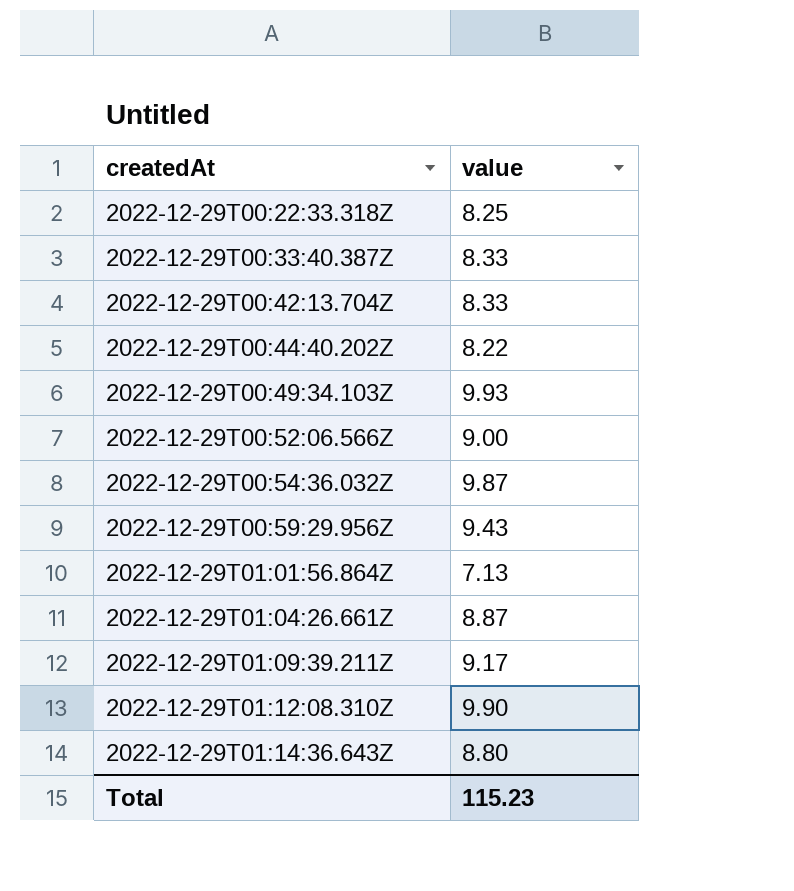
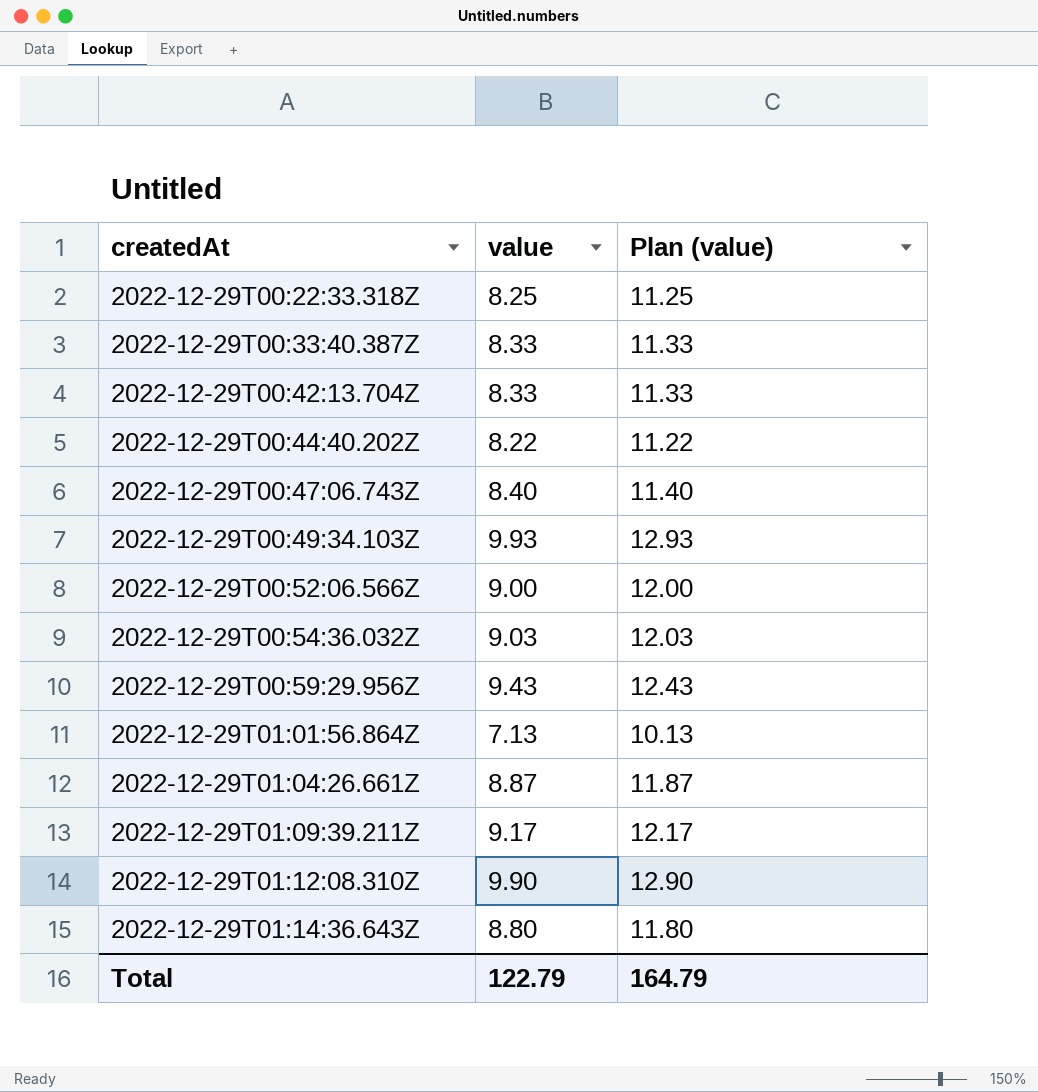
column Plan (value) | formula: none -> [value] + 3
row 2022-12-29T00:47:06.743Z: none -> 8.40 | 11.40
2022-12-29T00:54:36.032Z | value: 9.87 -> 9.03
Total | value: 115.23 -> 122.79

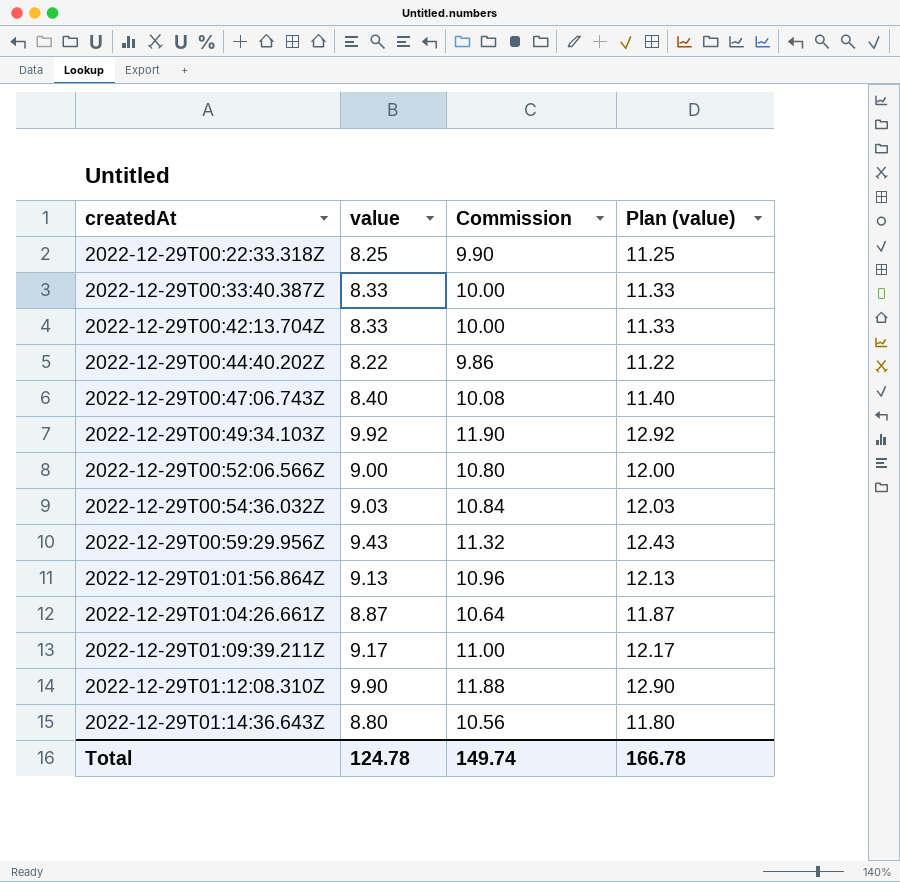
column Commission | formula: none -> [value] * 1.2
2022-12-29T00:49:34.103Z | value: 9.93 -> 9.92
2022-12-29T00:49:34.103Z | Plan (value): 12.93 -> 12.92
2022-12-29T01:01:56.864Z | value: 7.13 -> 9.13
2022-12-29T01:01:56.864Z | Plan (value): 10.13 -> 12.13
Total | value: 122.79 -> 124.78
Total | Plan (value): 164.79 -> 166.78

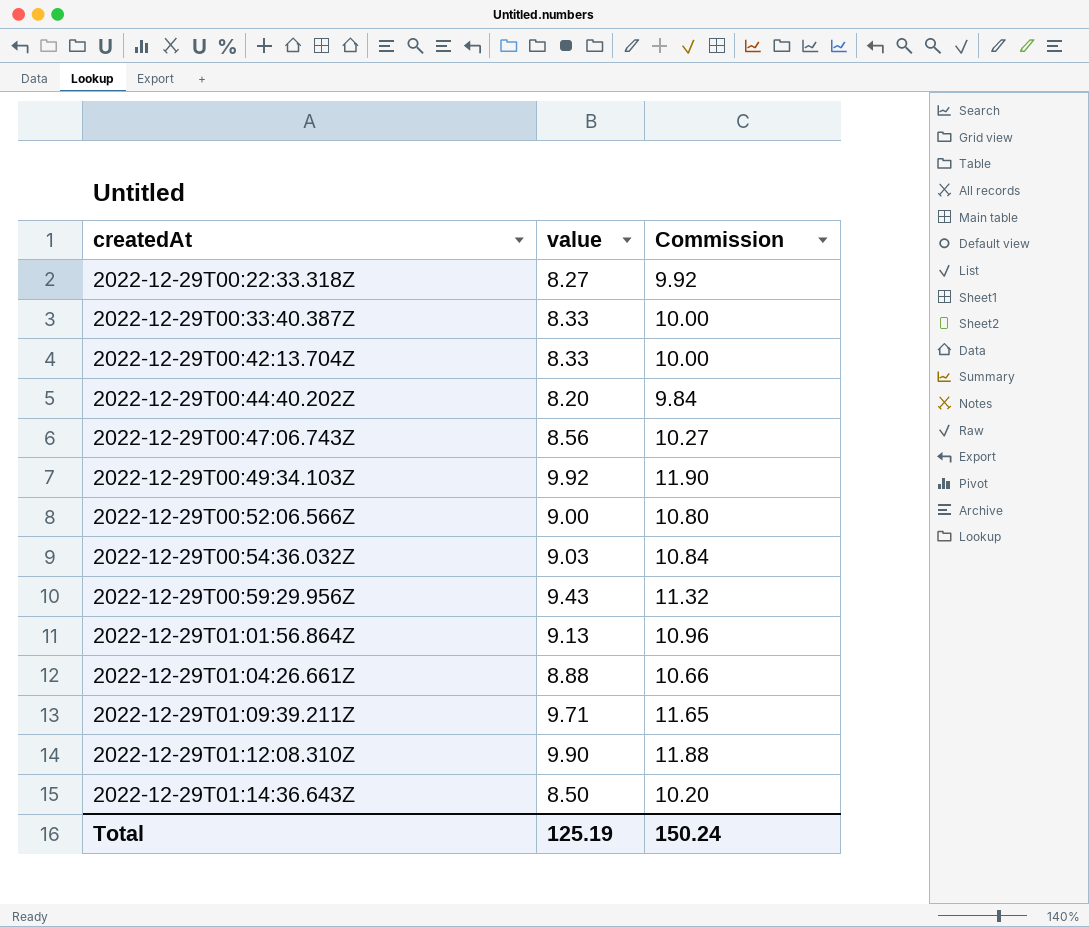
column Plan (value) | formula: [value] + 3 -> none
2022-12-29T00:22:33.318Z | value: 8.25 -> 8.27
2022-12-29T00:22:33.318Z | Commission: 9.90 -> 9.92
2022-12-29T00:44:40.202Z | value: 8.22 -> 8.20
2022-12-29T00:44:40.202Z | Commission: 9.86 -> 9.84
2022-12-29T00:47:06.743Z | value: 8.40 -> 8.56
2022-12-29T00:47:06.743Z | Commission: 10.08 -> 10.27
2022-12-29T01:04:26.661Z | value: 8.87 -> 8.88
2022-12-29T01:04:26.661Z | Commission: 10.64 -> 10.66
2022-12-29T01:09:39.211Z | value: 9.17 -> 9.71
2022-12-29T01:09:39.211Z | Commission: 11.00 -> 11.65
2022-12-29T01:14:36.643Z | value: 8.80 -> 8.50
2022-12-29T01:14:36.643Z | Commission: 10.56 -> 10.20
Total | value: 124.78 -> 125.19
Total | Commission: 149.74 -> 150.24

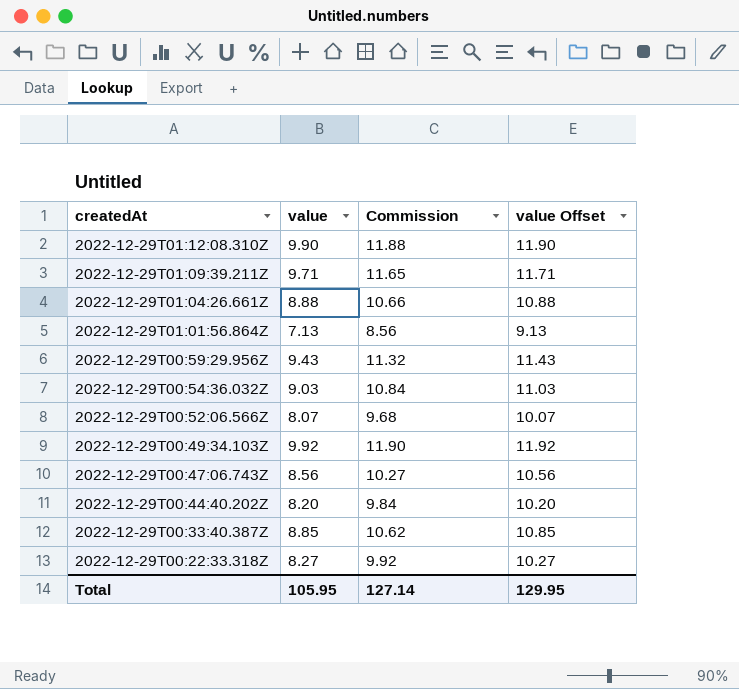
row order: createdAt ascending -> createdAt descending
column value Offset | formula: none -> [value] + 2
row 2022-12-29T00:42:13.704Z: 8.33 | 10.00 -> none
row 2022-12-29T01:14:36.643Z: 8.50 | 10.20 -> none
2022-12-29T01:01:56.864Z | value: 9.13 -> 7.13
2022-12-29T01:01:56.864Z | Commission: 10.96 -> 8.56
2022-12-29T00:52:06.566Z | value: 9.00 -> 8.07
2022-12-29T00:52:06.566Z | Commission: 10.80 -> 9.68
2022-12-29T00:33:40.387Z | value: 8.33 -> 8.85
2022-12-29T00:33:40.387Z | Commission: 10.00 -> 10.62
Total | value: 125.19 -> 105.95
Total | Commission: 150.24 -> 127.14

